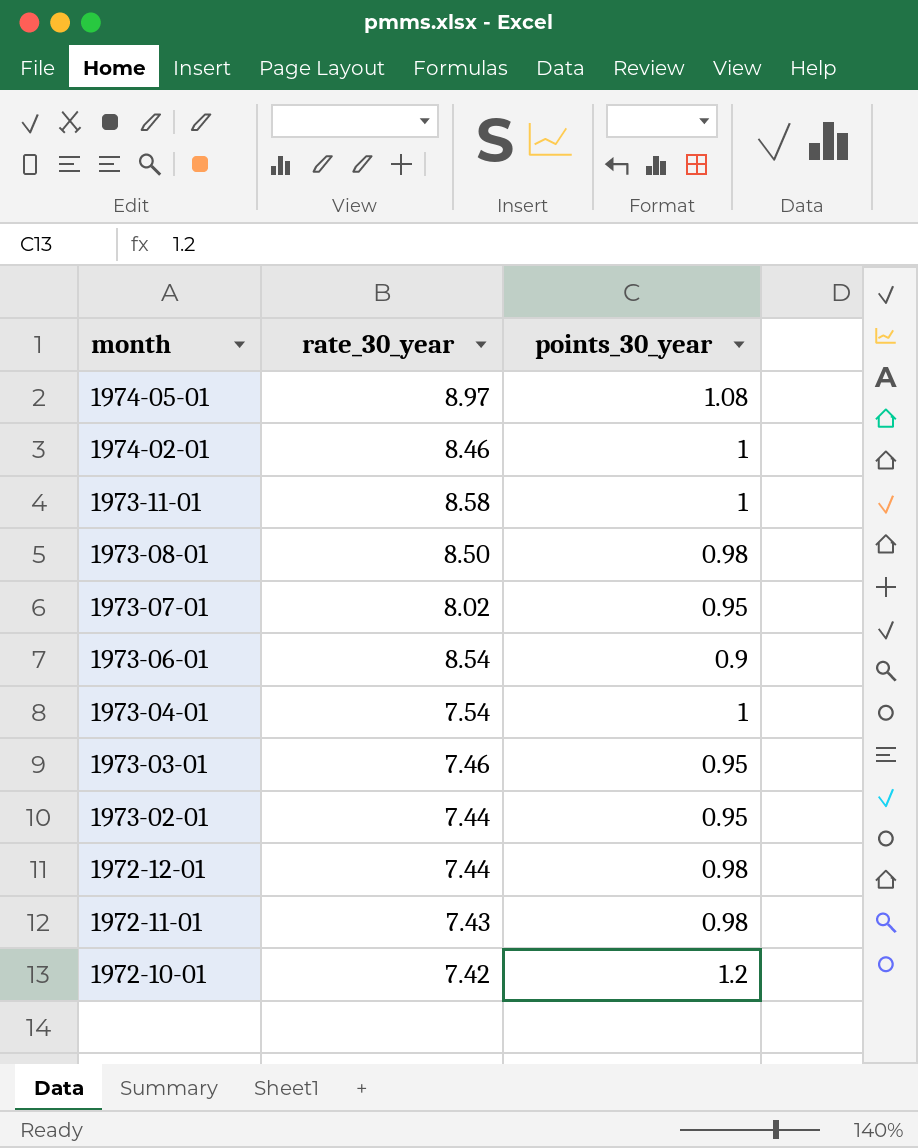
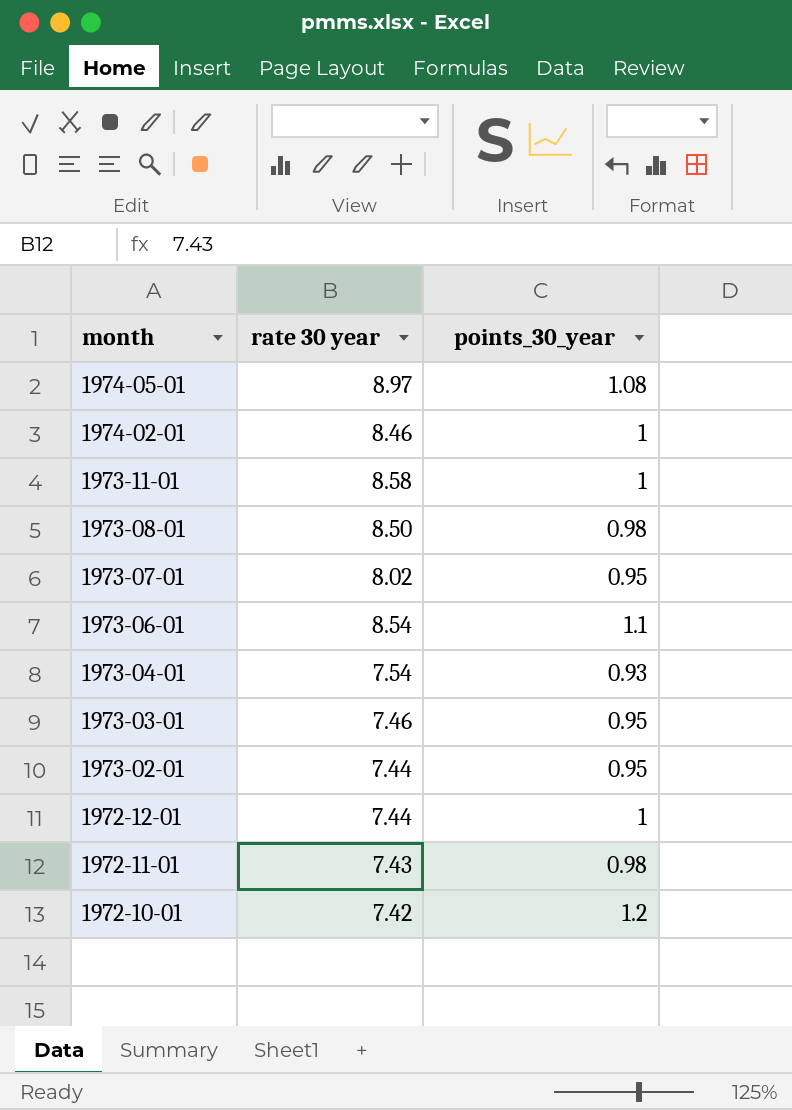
column name: rate_30_year -> rate 30 year
1973-06-01 | points_30_year: 0.9 -> 1.1
1973-04-01 | points_30_year: 1 -> 0.93
1972-12-01 | points_30_year: 0.98 -> 1

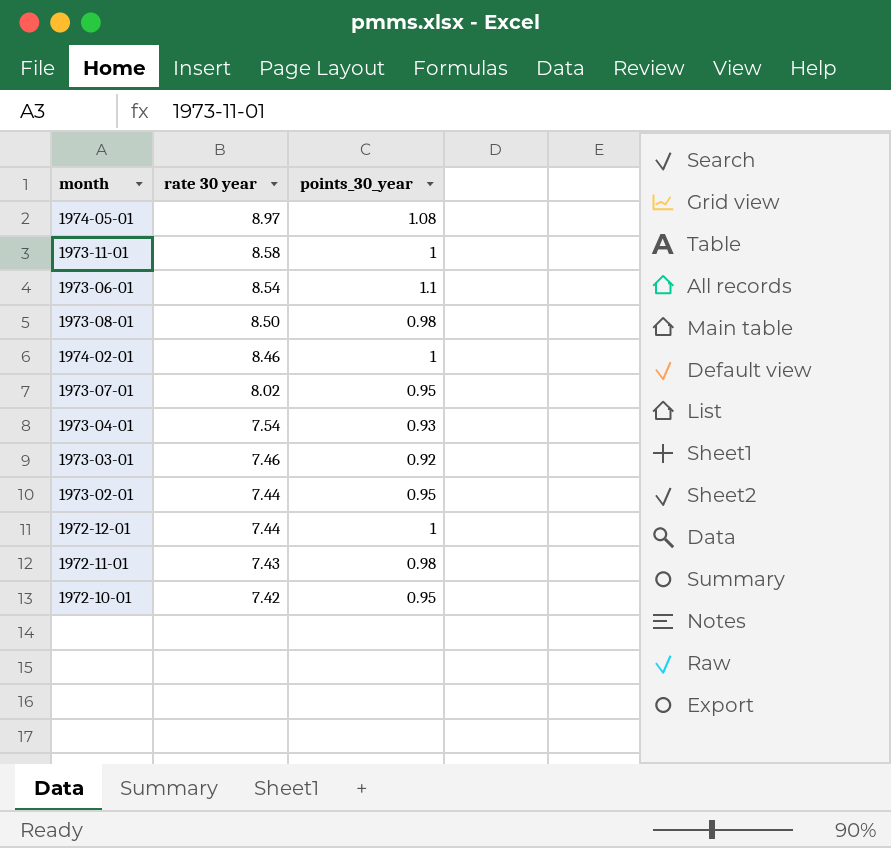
row order: month descending -> rate 30 year descending
1973-03-01 | points_30_year: 0.95 -> 0.92
1972-10-01 | points_30_year: 1.2 -> 0.95

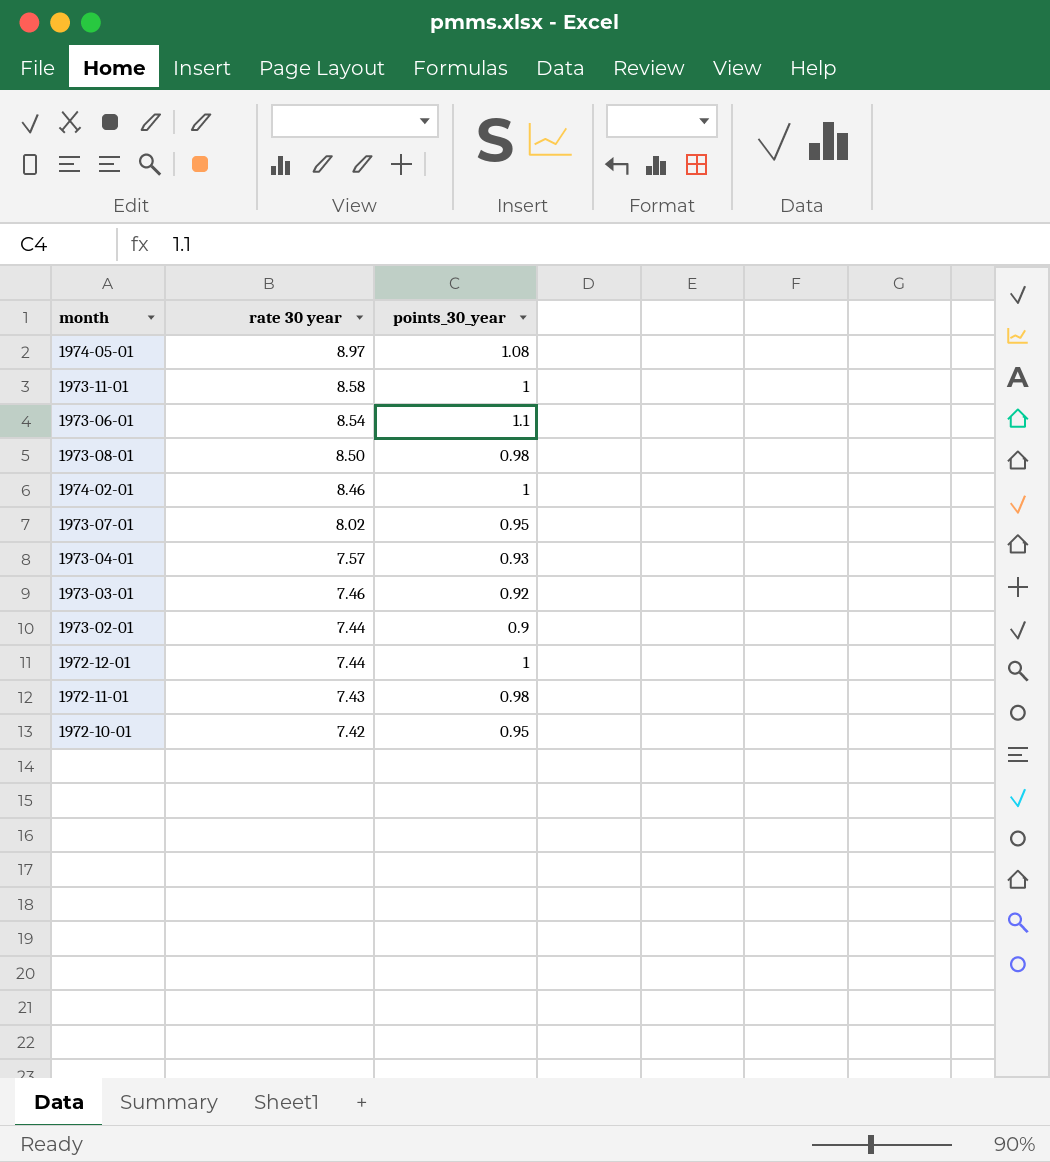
1973-04-01 | rate 30 year: 7.54 -> 7.57
1973-02-01 | points_30_year: 0.95 -> 0.9

